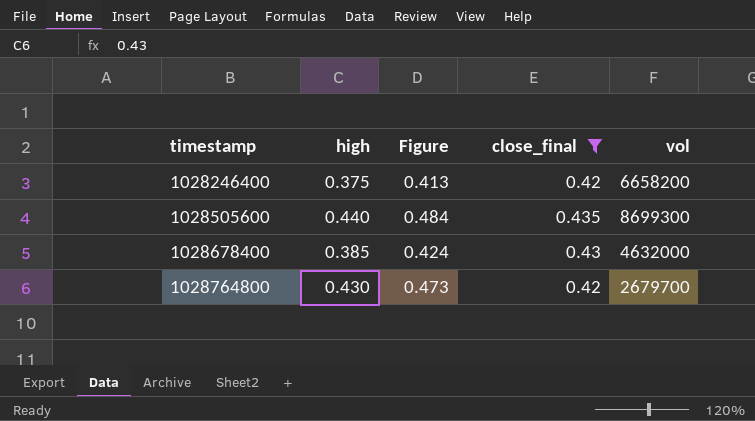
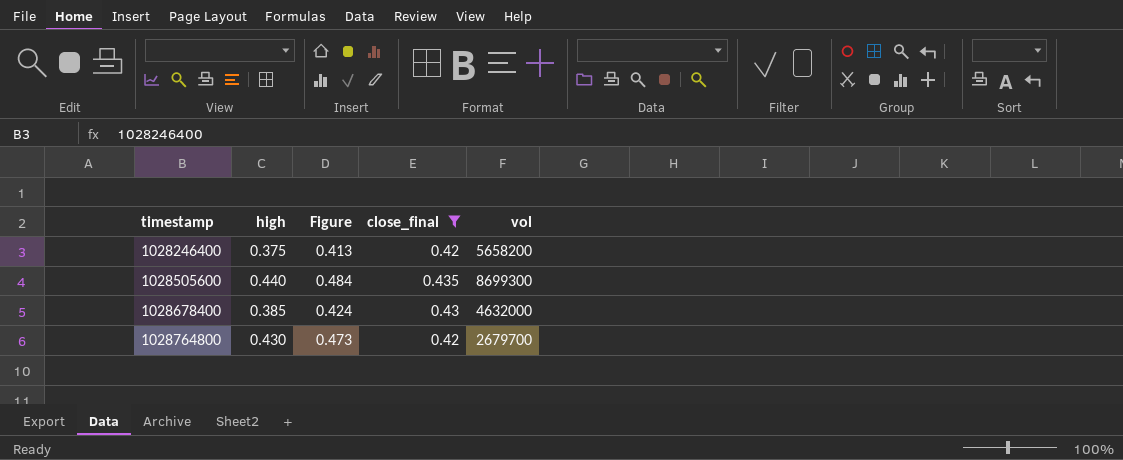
1028246400 | vol: 6658200 -> 5658200

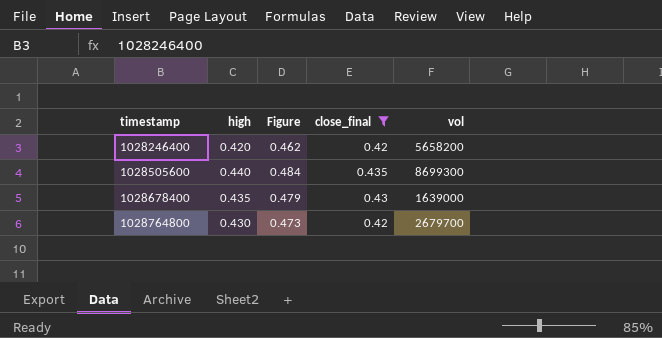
1028246400 | high: 0.375 -> 0.420
1028246400 | Figure: 0.413 -> 0.462
1028678400 | high: 0.385 -> 0.435
1028678400 | Figure: 0.424 -> 0.479
1028678400 | vol: 4632000 -> 1639000

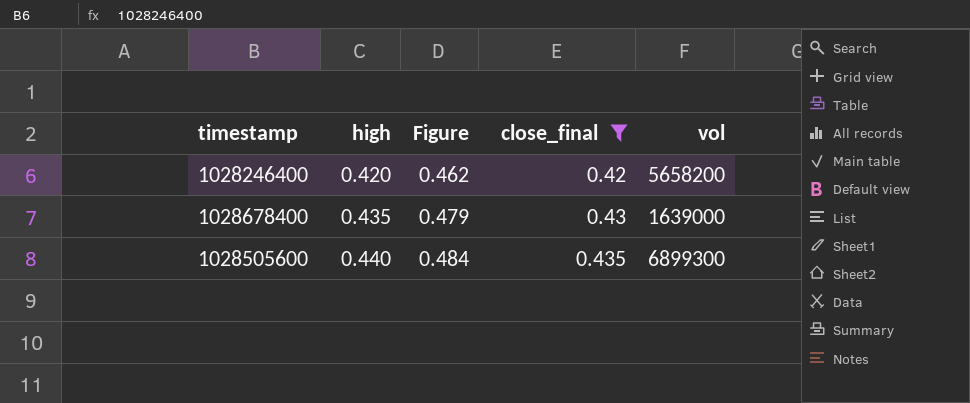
row order: timestamp ascending -> high ascending
row 1028764800: 0.430 | 0.473 | 0.42 | 2679700 -> none
1028505600 | vol: 8699300 -> 6899300

